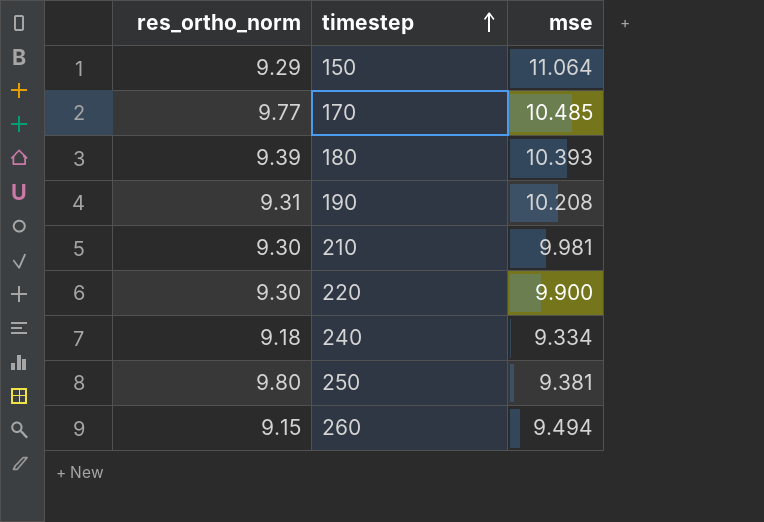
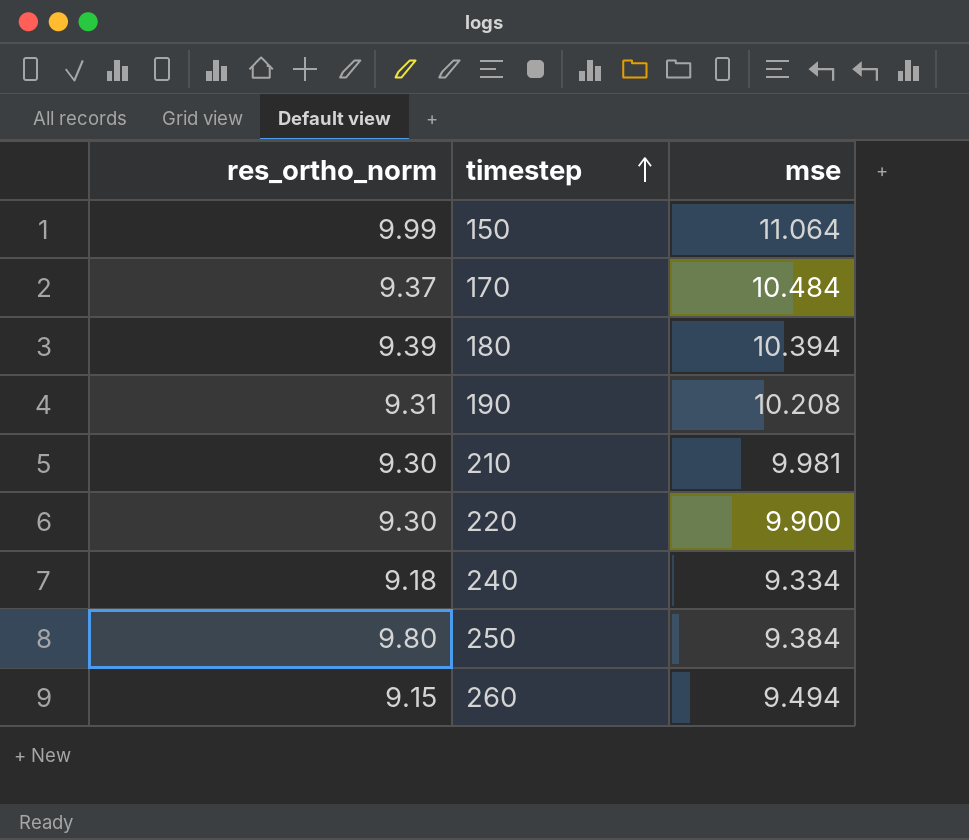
150 | res_ortho_norm: 9.29 -> 9.99
170 | res_ortho_norm: 9.77 -> 9.37
170 | mse: 10.485 -> 10.484
180 | mse: 10.393 -> 10.394
250 | mse: 9.381 -> 9.384

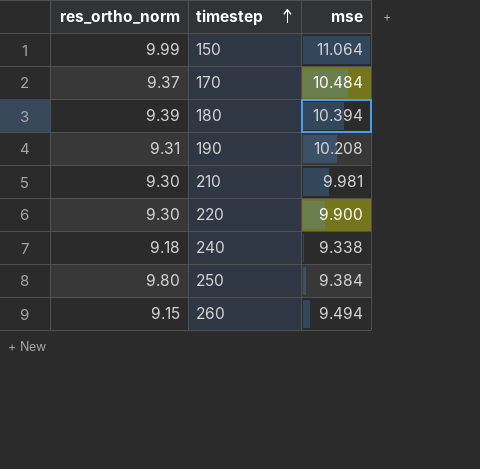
240 | mse: 9.334 -> 9.338

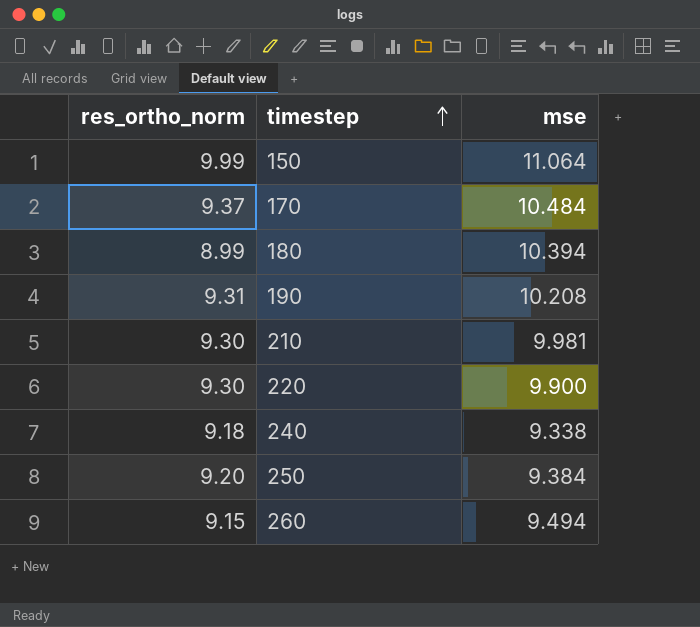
180 | res_ortho_norm: 9.39 -> 8.99
250 | res_ortho_norm: 9.80 -> 9.20

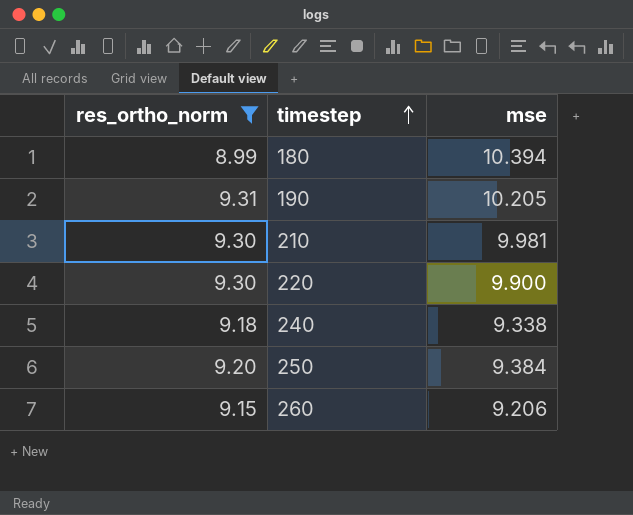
filter: none -> res_ortho_norm <= 9.31
190 | mse: 10.208 -> 10.205
260 | mse: 9.494 -> 9.206

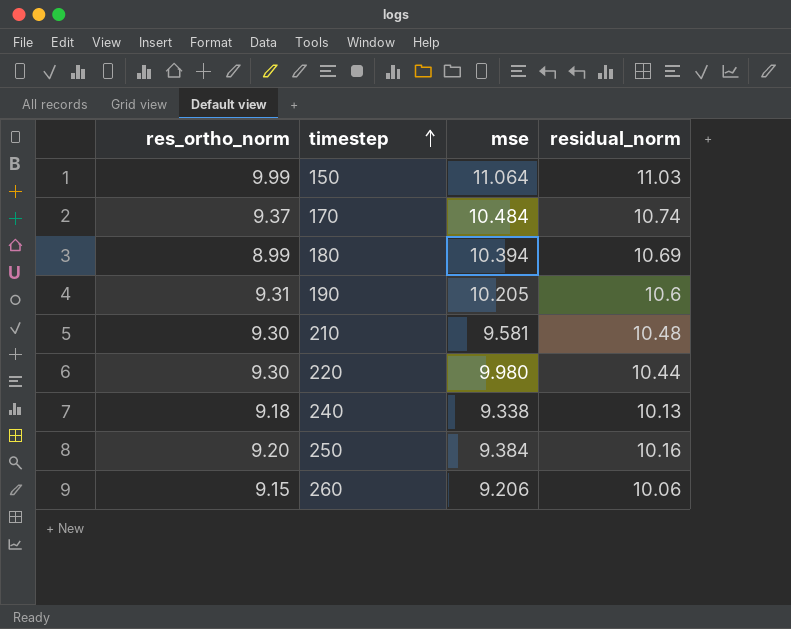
filter: res_ortho_norm <= 9.31 -> none
column residual_norm | position: none -> 4
210 | mse: 9.981 -> 9.581
220 | mse: 9.900 -> 9.980

